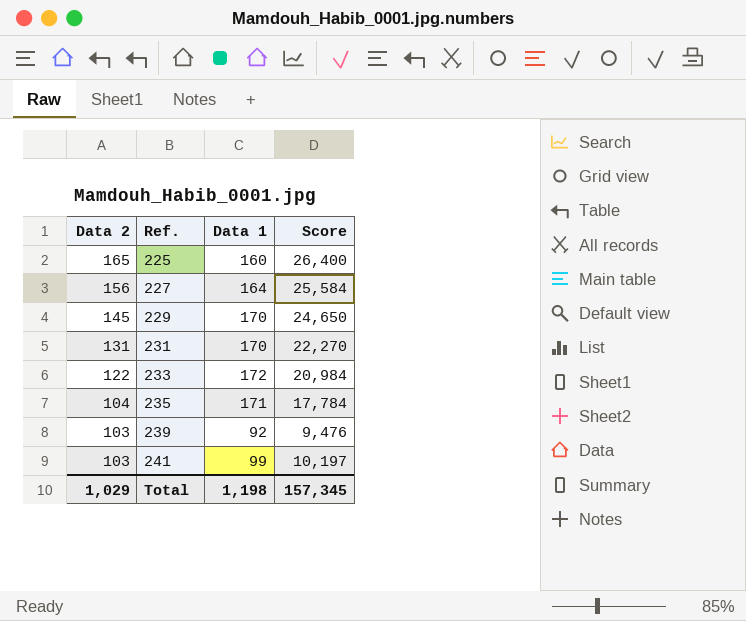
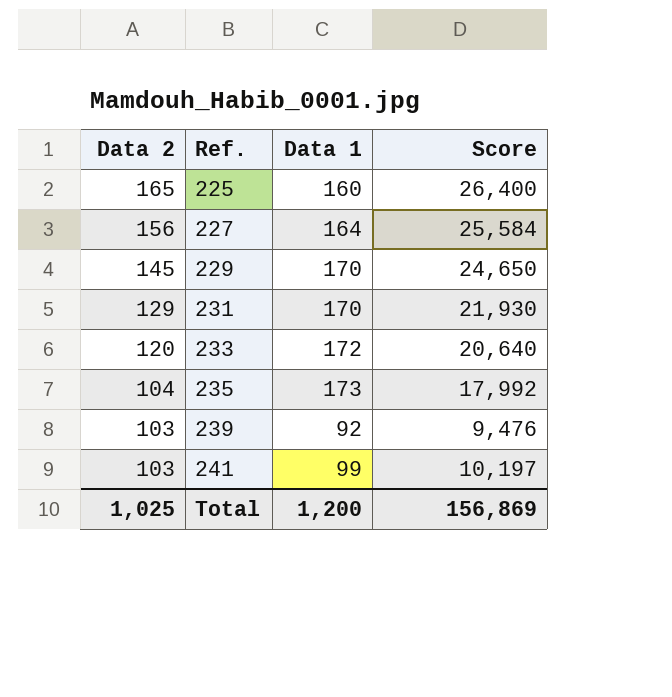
231 | Data 2: 131 -> 129
231 | Score: 22,270 -> 21,930
233 | Data 2: 122 -> 120
233 | Score: 20,984 -> 20,640
235 | Data 1: 171 -> 173
235 | Score: 17,784 -> 17,992
Total | Data 2: 1,029 -> 1,025
Total | Data 1: 1,198 -> 1,200
Total | Score: 157,345 -> 156,869

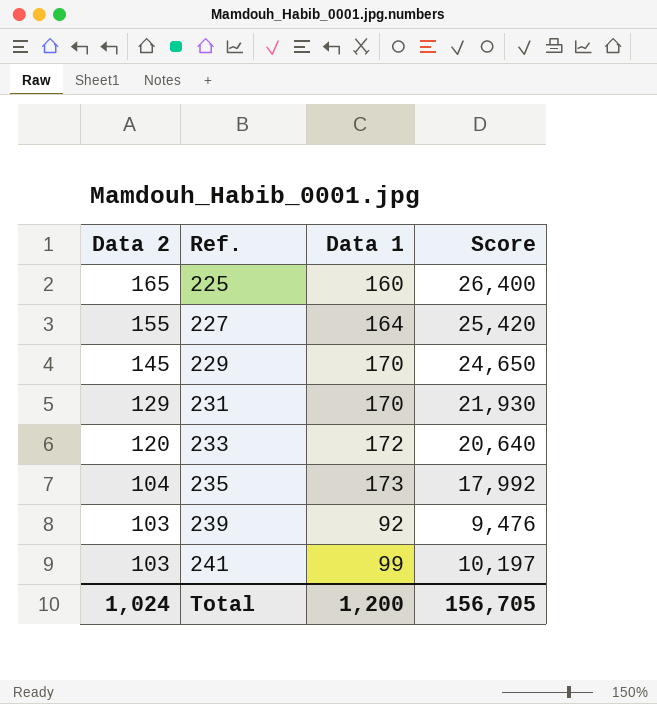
227 | Data 2: 156 -> 155
227 | Score: 25,584 -> 25,420
Total | Data 2: 1,025 -> 1,024
Total | Score: 156,869 -> 156,705

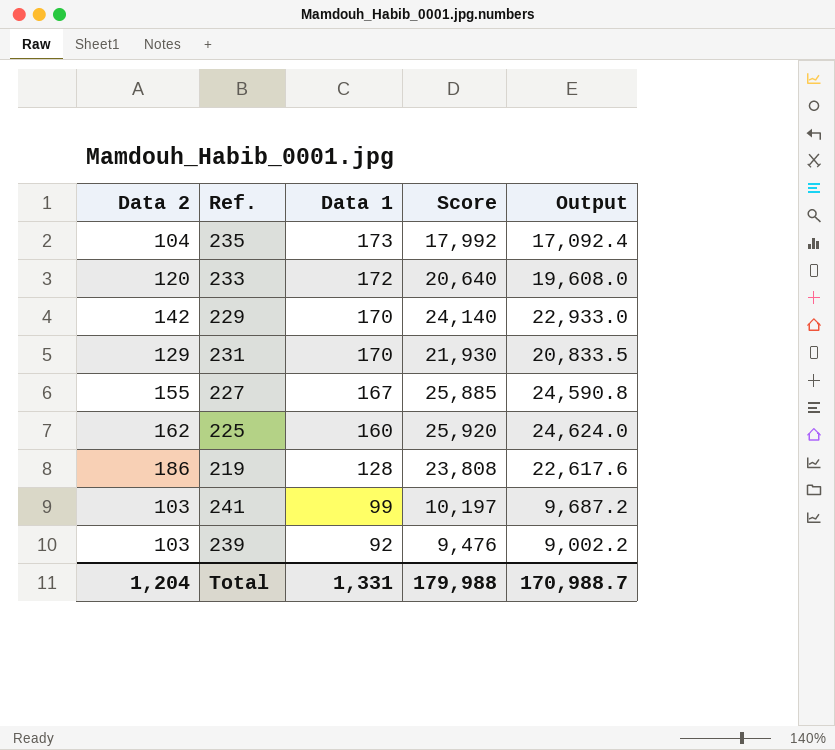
row order: Data 2 descending -> Data 1 descending
column Output | formula: none -> [Score] * 0.95
229 | Data 2: 145 -> 142
229 | Score: 24,650 -> 24,140
227 | Data 1: 164 -> 167
227 | Score: 25,420 -> 25,885
225 | Data 2: 165 -> 162
225 | Score: 26,400 -> 25,920
row 219: none -> 186 | 128 | 23,808 | 22,617.6
Total | Data 2: 1,024 -> 1,204
Total | Data 1: 1,200 -> 1,331
Total | Score: 156,705 -> 179,988

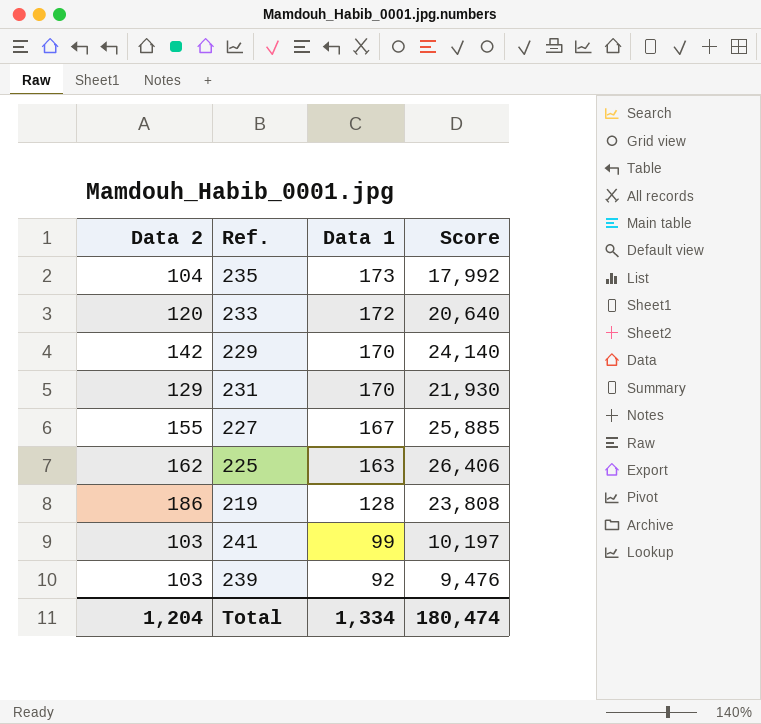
column Output | formula: [Score] * 0.95 -> none
225 | Data 1: 160 -> 163
225 | Score: 25,920 -> 26,406
Total | Data 1: 1,331 -> 1,334
Total | Score: 179,988 -> 180,474

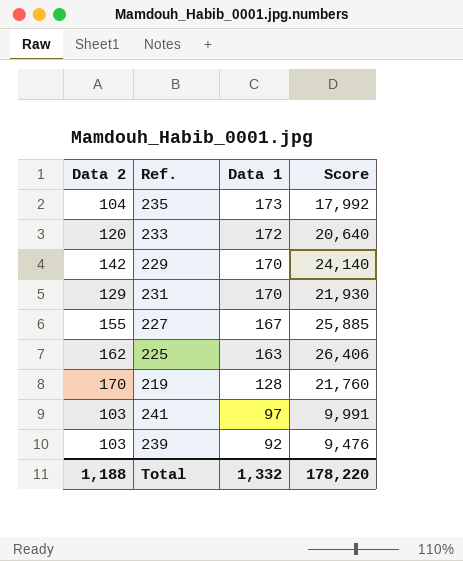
219 | Data 2: 186 -> 170
219 | Score: 23,808 -> 21,760
241 | Data 1: 99 -> 97
241 | Score: 10,197 -> 9,991
Total | Data 2: 1,204 -> 1,188
Total | Data 1: 1,334 -> 1,332
Total | Score: 180,474 -> 178,220

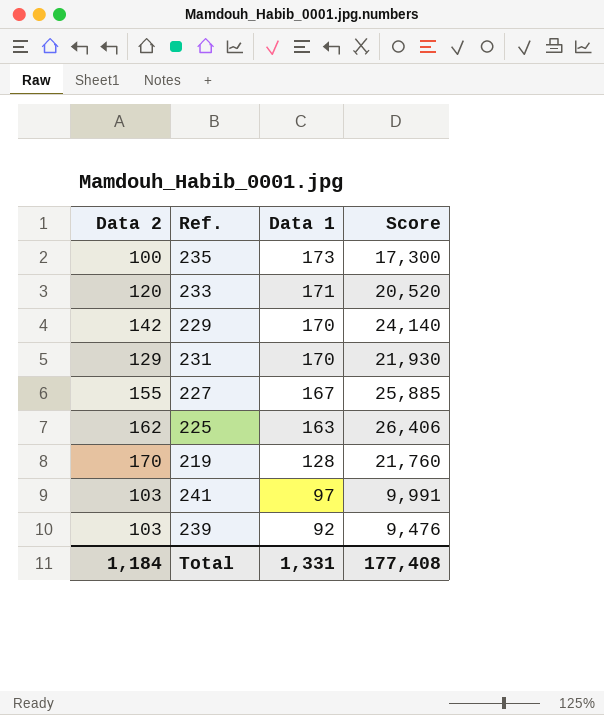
235 | Data 2: 104 -> 100
235 | Score: 17,992 -> 17,300
233 | Data 1: 172 -> 171
233 | Score: 20,640 -> 20,520
Total | Data 2: 1,188 -> 1,184
Total | Data 1: 1,332 -> 1,331
Total | Score: 178,220 -> 177,408

